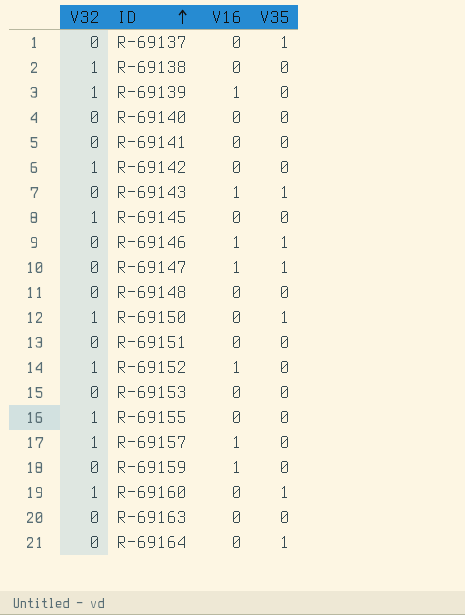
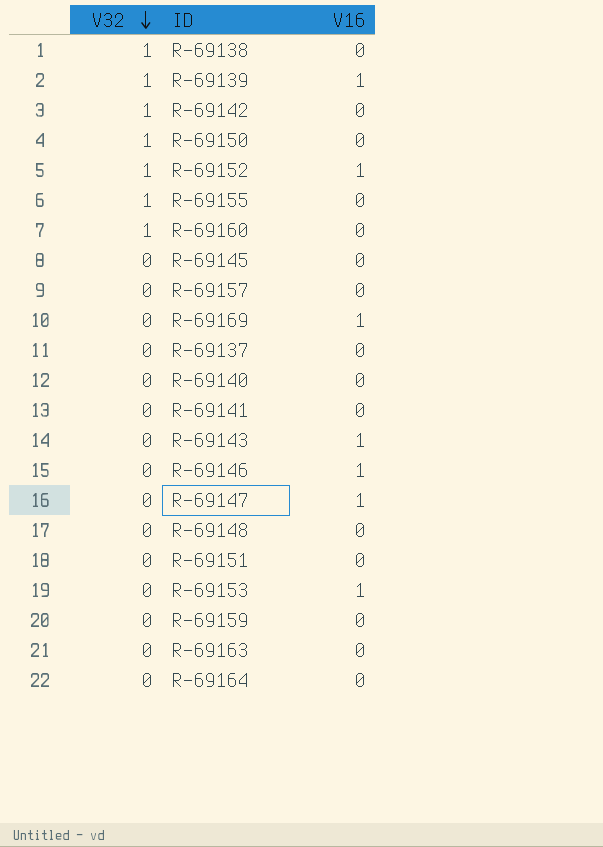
row order: ID ascending -> V32 descending
column V35 | position: 4 -> none
R-69145 | V32: 1 -> 0
R-69157 | V32: 1 -> 0
R-69157 | V16: 1 -> 0
row R-69169: none -> 0 | 1
R-69153 | V16: 0 -> 1
R-69159 | V16: 1 -> 0

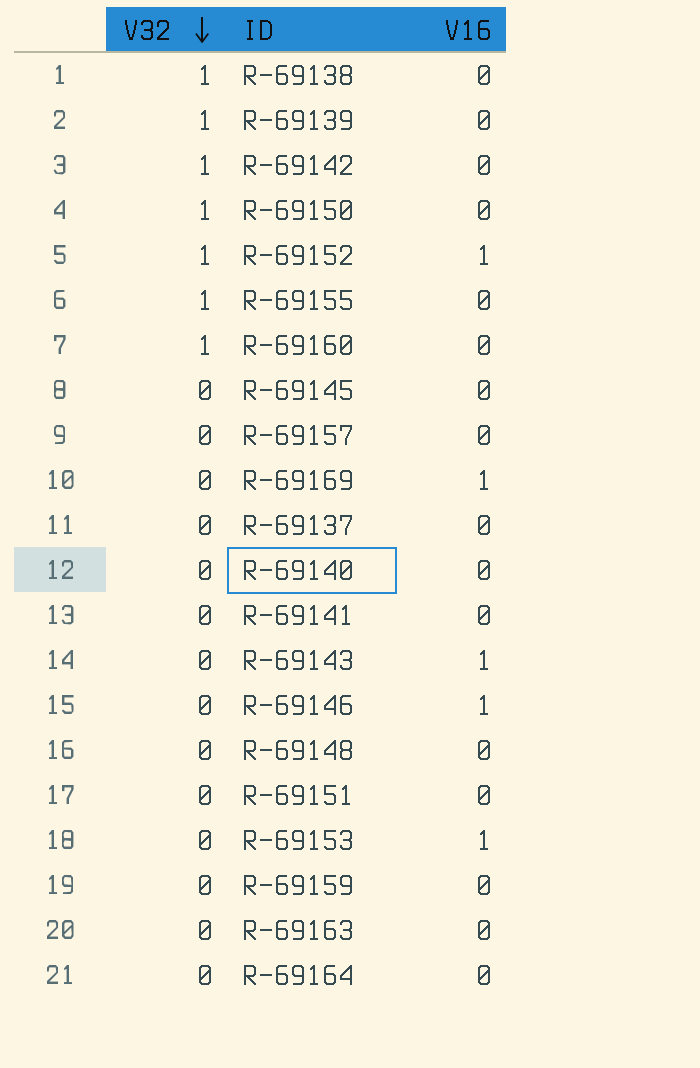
row R-69147: 0 | 1 -> none
R-69139 | V16: 1 -> 0

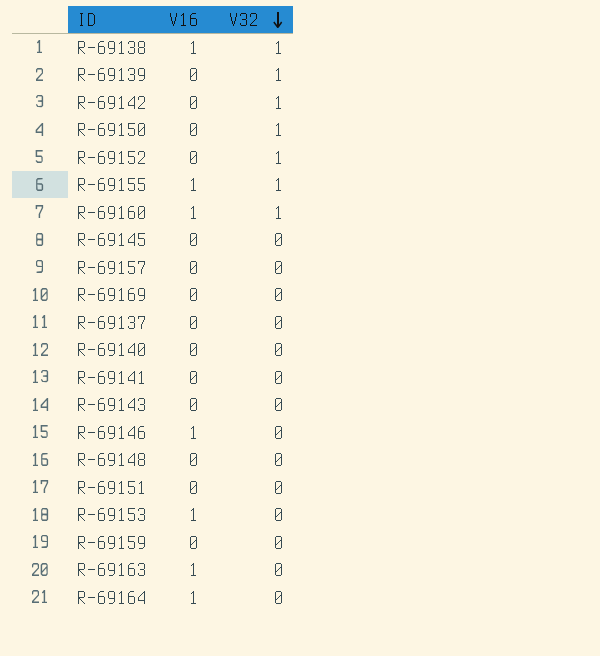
column V32 | position: 1 -> 3
R-69138 | V16: 0 -> 1
R-69152 | V16: 1 -> 0
R-69155 | V16: 0 -> 1
R-69160 | V16: 0 -> 1
R-69169 | V16: 1 -> 0
R-69143 | V16: 1 -> 0
R-69163 | V16: 0 -> 1
R-69164 | V16: 0 -> 1

